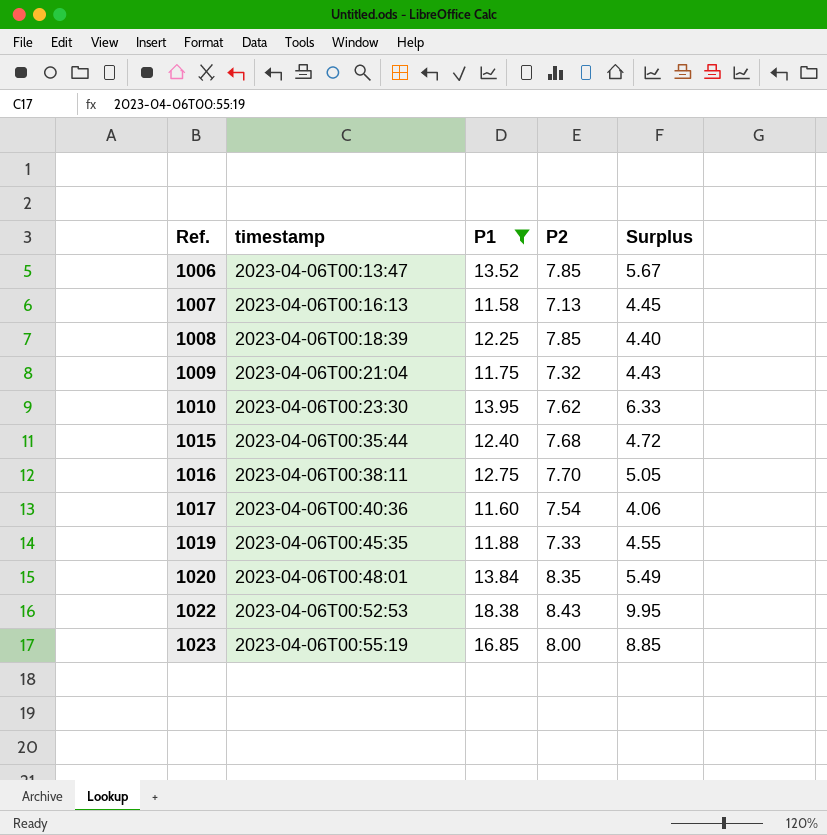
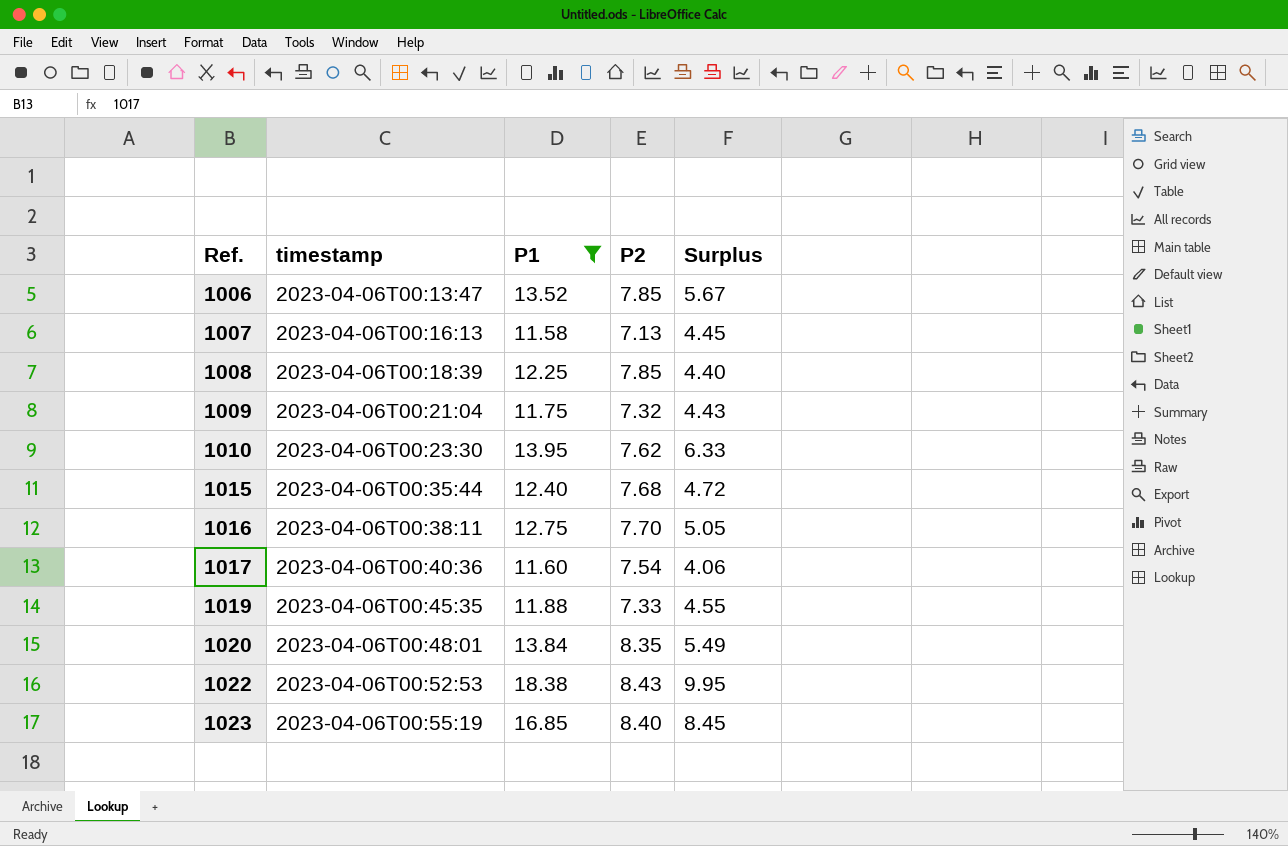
1023 | P2: 8.00 -> 8.40
1023 | Surplus: 8.85 -> 8.45

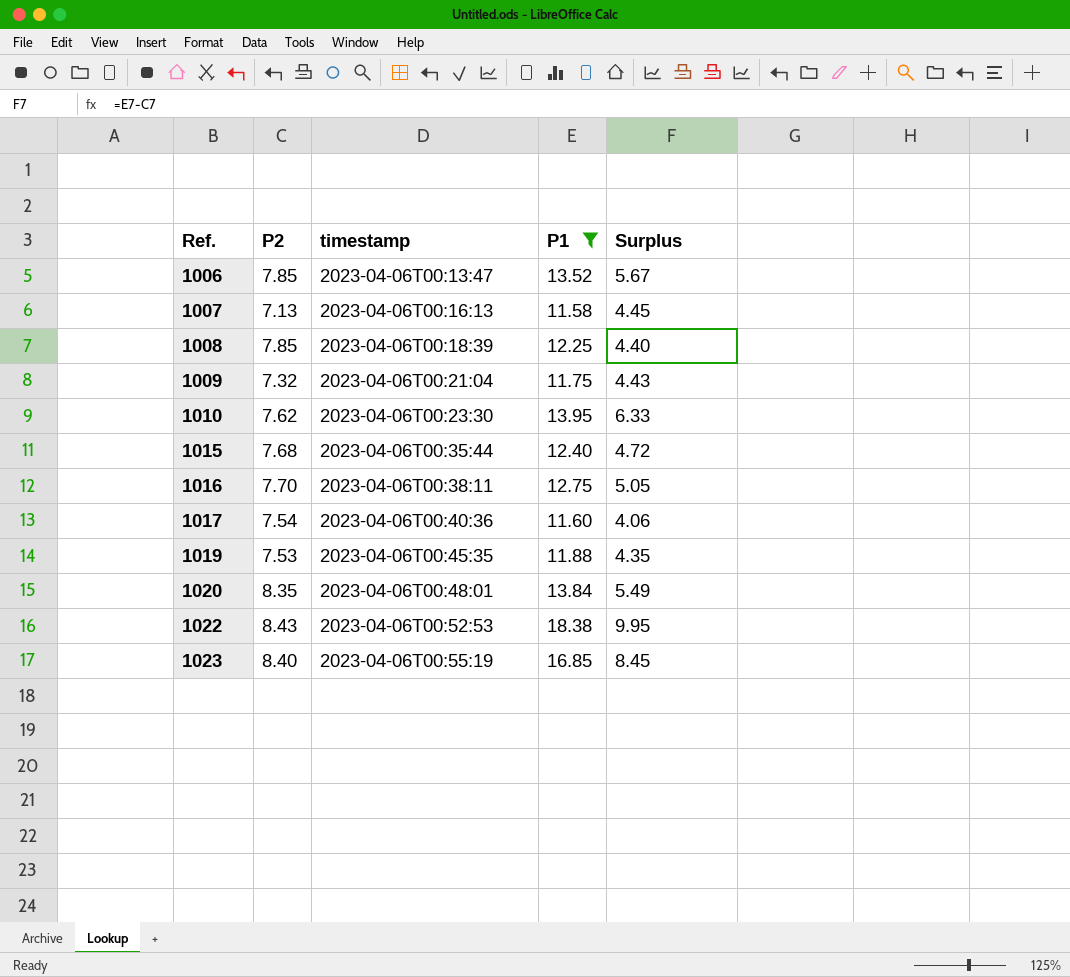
column P2 | position: 4 -> 2
1019 | P2: 7.33 -> 7.53
1019 | Surplus: 4.55 -> 4.35

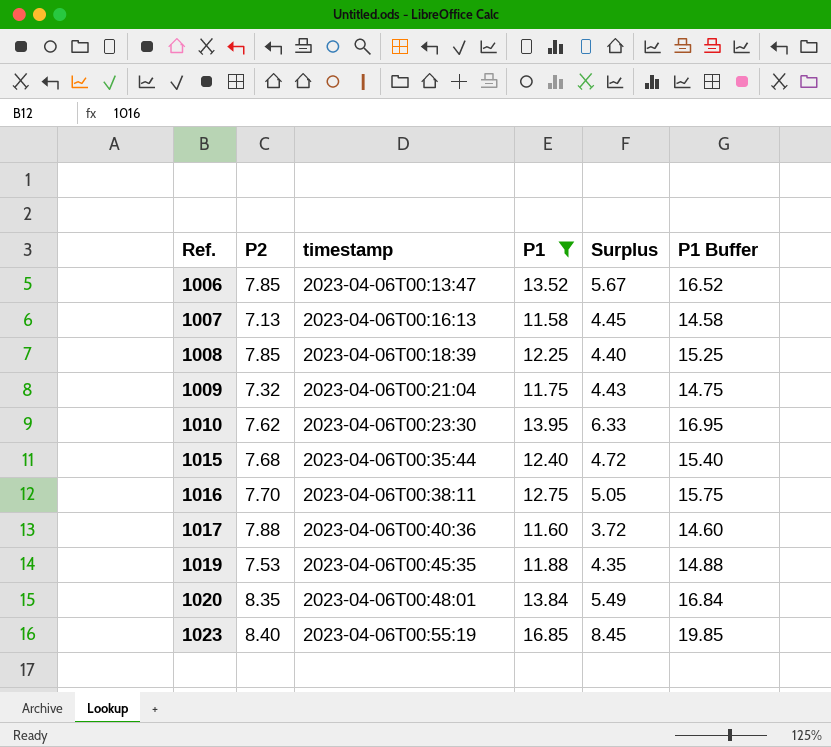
column P1 Buffer | formula: none -> [P1] + 3
row 1022: 8.43 | 2023-04-06T00:52:53 | 18.38 | 9.95 -> none
1017 | P2: 7.54 -> 7.88
1017 | Surplus: 4.06 -> 3.72

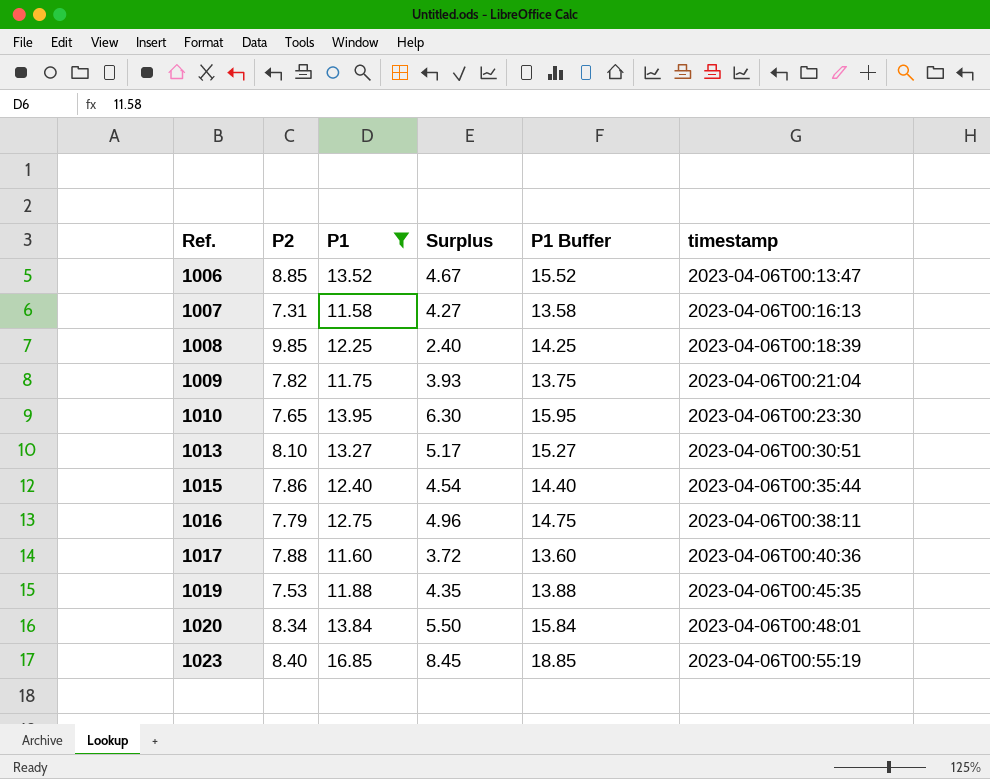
column P1 Buffer | formula: [P1] + 3 -> [P1] + 2
column timestamp | position: 3 -> 6
1006 | P2: 7.85 -> 8.85
1006 | Surplus: 5.67 -> 4.67
1007 | P2: 7.13 -> 7.31
1007 | Surplus: 4.45 -> 4.27
1008 | P2: 7.85 -> 9.85
1008 | Surplus: 4.40 -> 2.40
1009 | P2: 7.32 -> 7.82
1009 | Surplus: 4.43 -> 3.93
1010 | P2: 7.62 -> 7.65
1010 | Surplus: 6.33 -> 6.30
row 1013: none -> 8.10 | 13.27 | 5.17 | 15.27 | 2023-04-06T00:30:51
1015 | P2: 7.68 -> 7.86
1015 | Surplus: 4.72 -> 4.54
1016 | P2: 7.70 -> 7.79
1016 | Surplus: 5.05 -> 4.96
1020 | P2: 8.35 -> 8.34
1020 | Surplus: 5.49 -> 5.50

